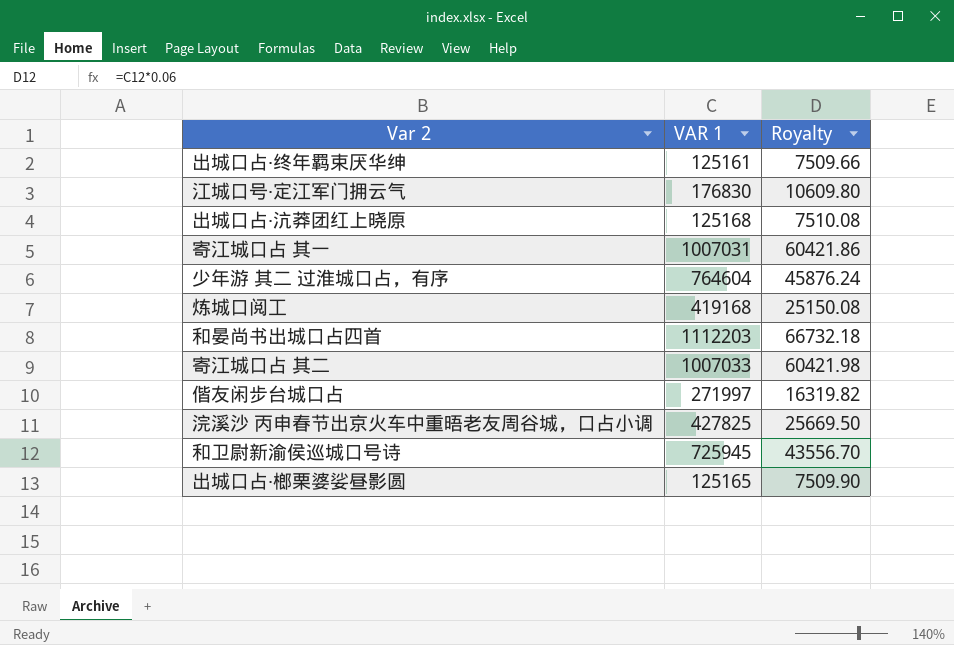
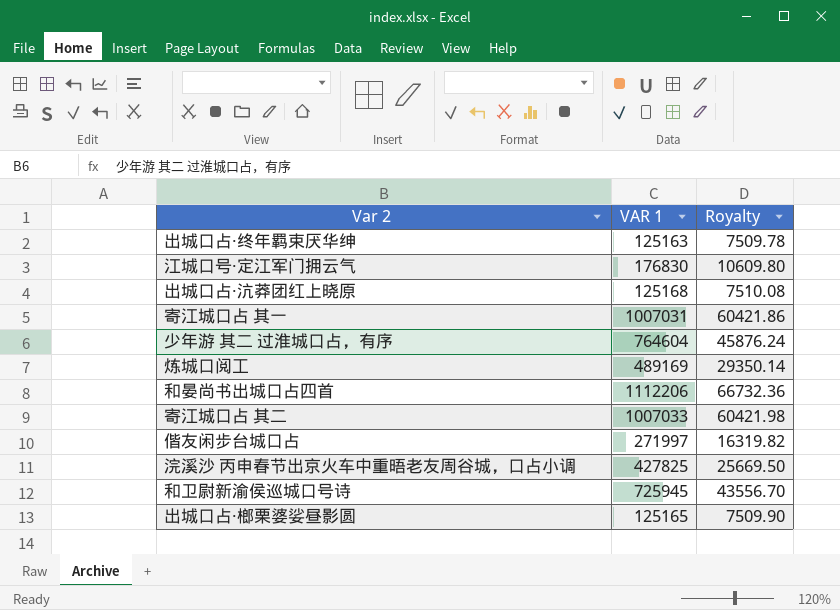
出城口占·终年羁束厌华绅 | VAR 1: 125161 -> 125163
出城口占·终年羁束厌华绅 | Royalty: 7509.66 -> 7509.78
炼城口阅工 | VAR 1: 419168 -> 489169
炼城口阅工 | Royalty: 25150.08 -> 29350.14
和晏尚书出城口占四首 | VAR 1: 1112203 -> 1112206
和晏尚书出城口占四首 | Royalty: 66732.18 -> 66732.36

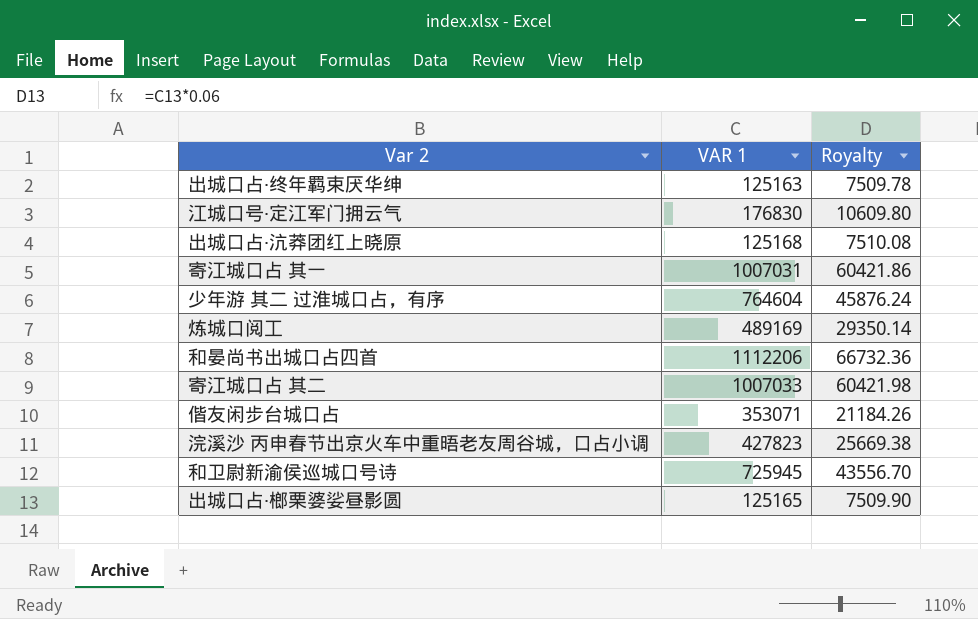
偕友闲步台城口占 | VAR 1: 271997 -> 353071
偕友闲步台城口占 | Royalty: 16319.82 -> 21184.26
浣溪沙 丙申春节出京火车中重晤老友周谷城，口占小调 | VAR 1: 427825 -> 427823
浣溪沙 丙申春节出京火车中重晤老友周谷城，口占小调 | Royalty: 25669.50 -> 25669.38

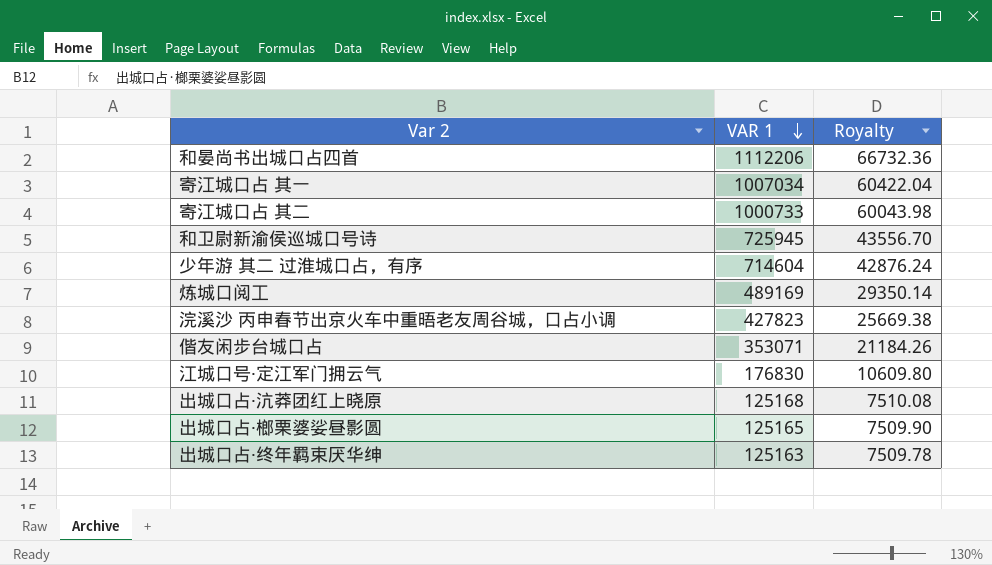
row order: none -> VAR 1 descending
寄江城口占 其一 | VAR 1: 1007031 -> 1007034
寄江城口占 其一 | Royalty: 60421.86 -> 60422.04
寄江城口占 其二 | VAR 1: 1007033 -> 1000733
寄江城口占 其二 | Royalty: 60421.98 -> 60043.98
少年游 其二 过淮城口占，有序 | VAR 1: 764604 -> 714604
少年游 其二 过淮城口占，有序 | Royalty: 45876.24 -> 42876.24

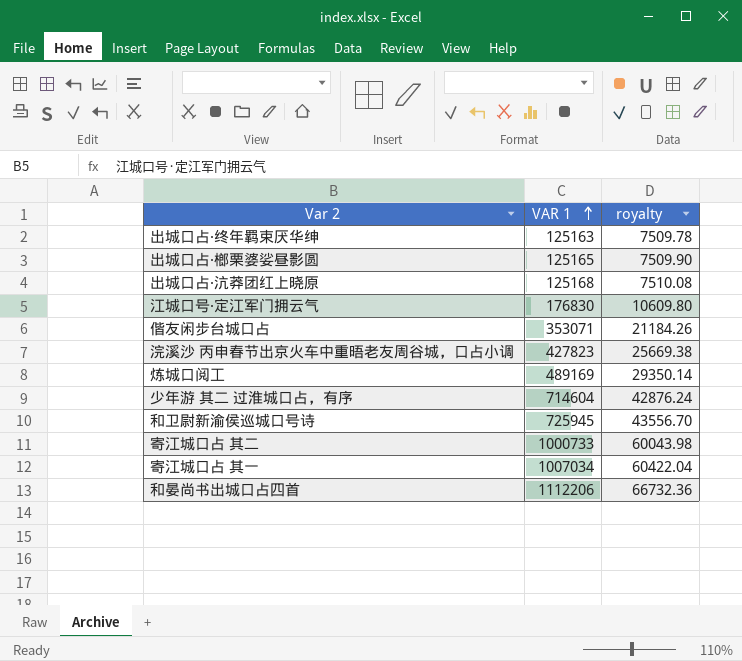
row order: VAR 1 descending -> VAR 1 ascending
column name: Royalty -> royalty

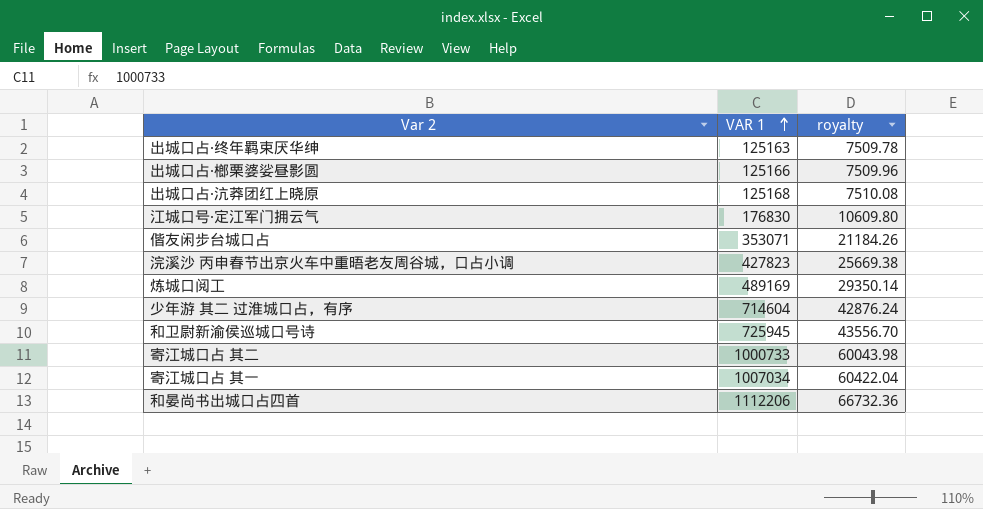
出城口占·榔栗婆娑昼影圆 | VAR 1: 125165 -> 125166
出城口占·榔栗婆娑昼影圆 | royalty: 7509.90 -> 7509.96

